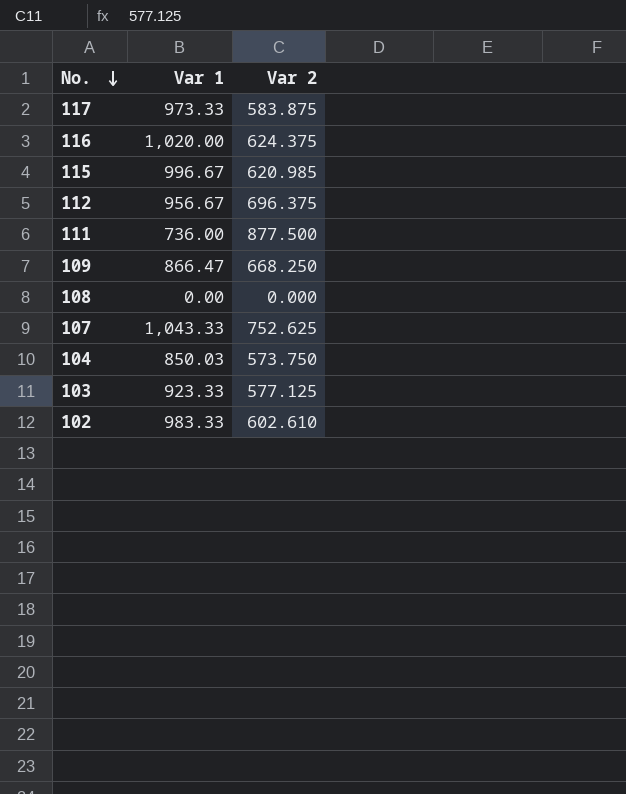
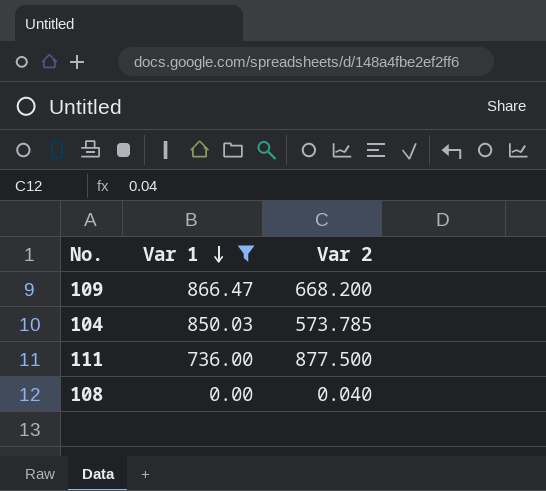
filter: none -> Var 1 <= 866.47
row order: No. descending -> Var 1 descending
109 | Var 2: 668.250 -> 668.200
104 | Var 2: 573.750 -> 573.785
108 | Var 2: 0.000 -> 0.040

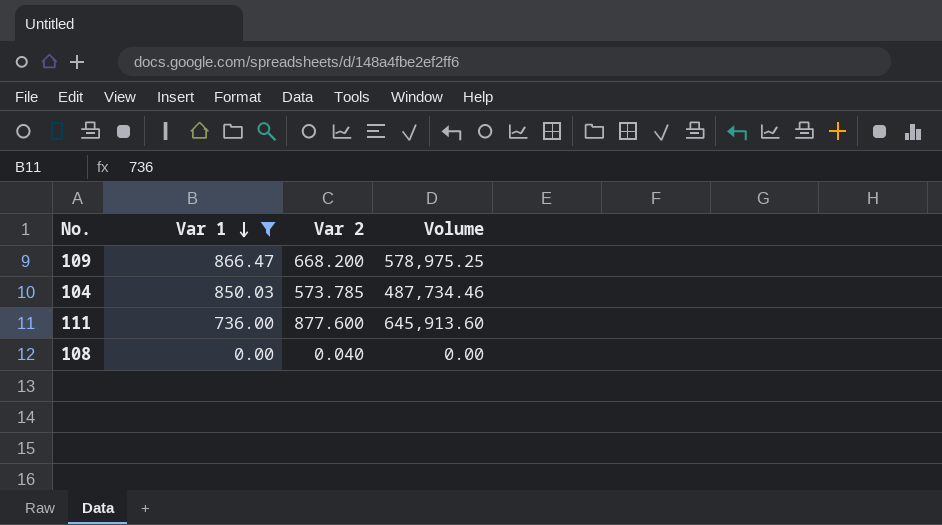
column Volume | formula: none -> [Var 1] * [Var 2]
111 | Var 2: 877.500 -> 877.600

